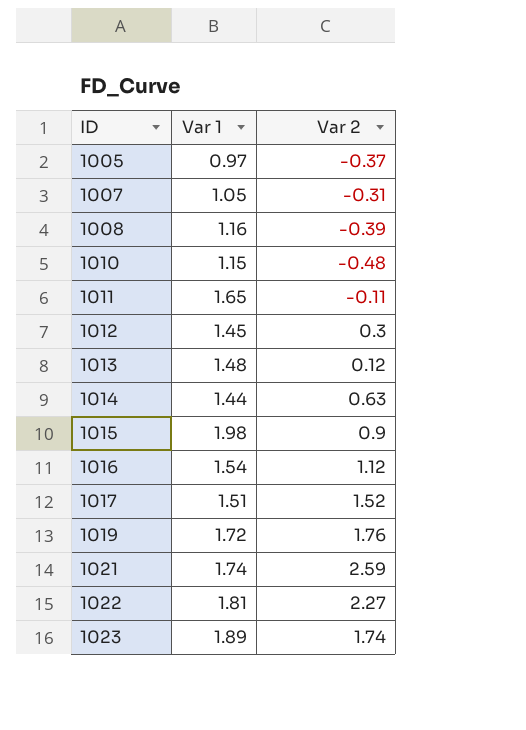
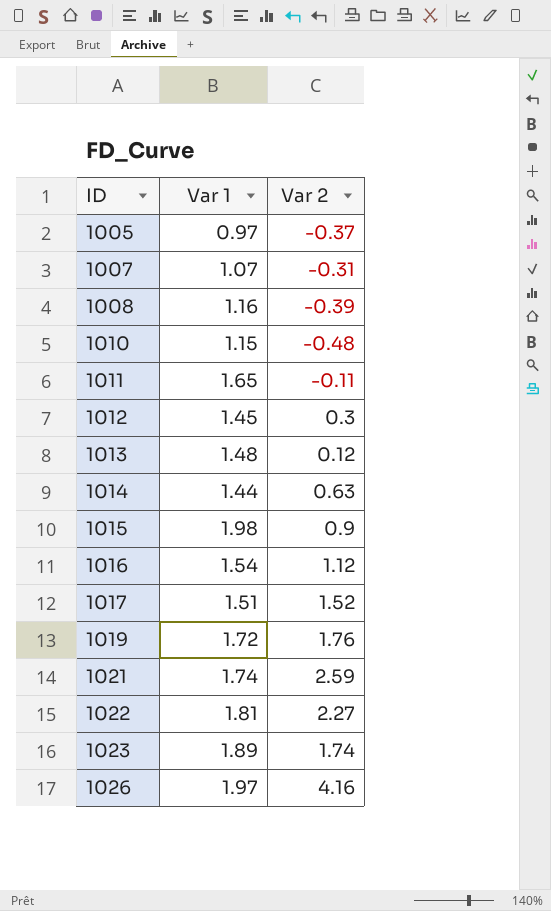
1007 | Var 1: 1.05 -> 1.07
row 1026: none -> 1.97 | 4.16

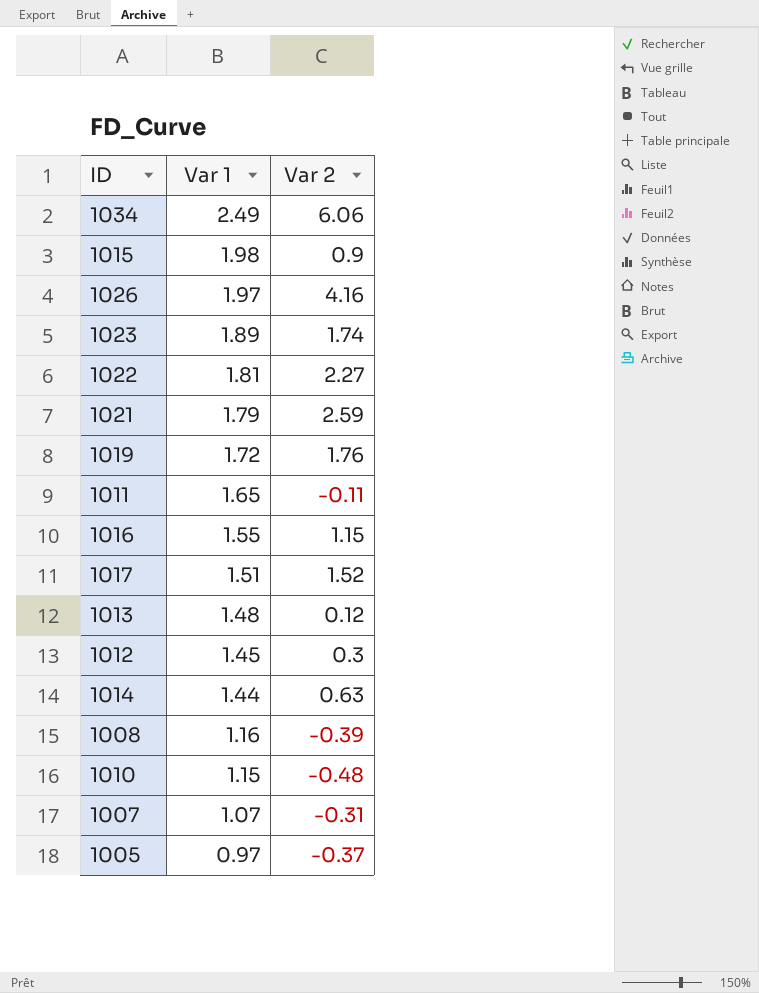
row order: ID ascending -> Var 1 descending
row 1034: none -> 2.49 | 6.06
1021 | Var 1: 1.74 -> 1.79
1016 | Var 1: 1.54 -> 1.55
1016 | Var 2: 1.12 -> 1.15

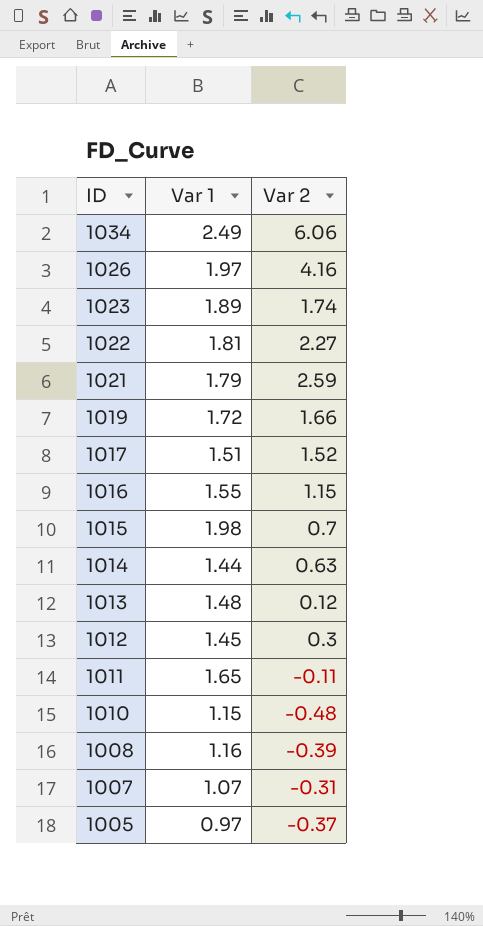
row order: Var 1 descending -> ID descending
1019 | Var 2: 1.76 -> 1.66
1015 | Var 2: 0.9 -> 0.7

